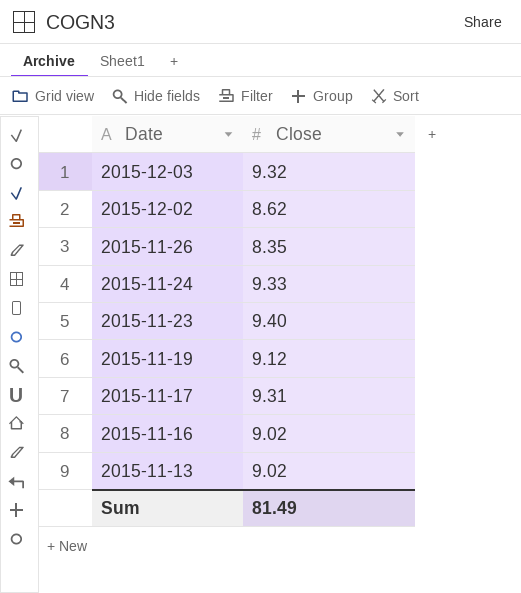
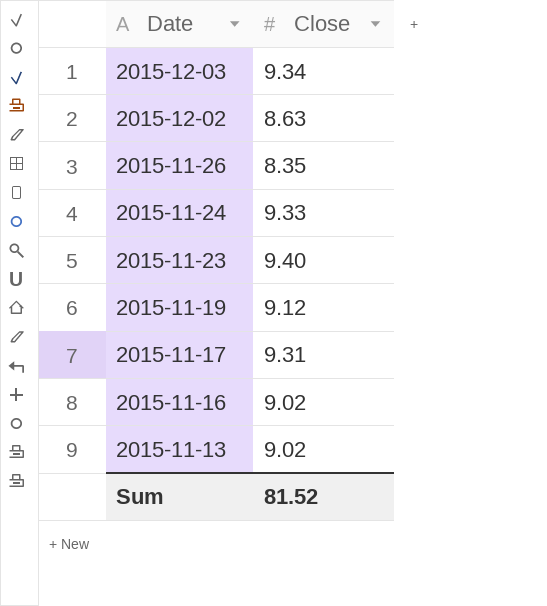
2015-12-03 | Close: 9.32 -> 9.34
2015-12-02 | Close: 8.62 -> 8.63
Sum | Close: 81.49 -> 81.52

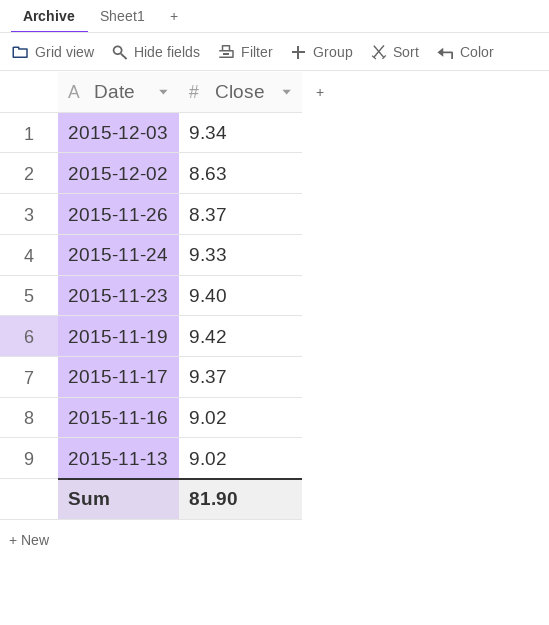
2015-11-26 | Close: 8.35 -> 8.37
2015-11-19 | Close: 9.12 -> 9.42
2015-11-17 | Close: 9.31 -> 9.37
Sum | Close: 81.52 -> 81.90

